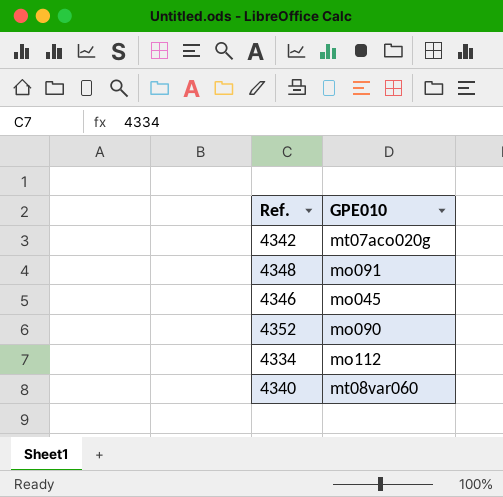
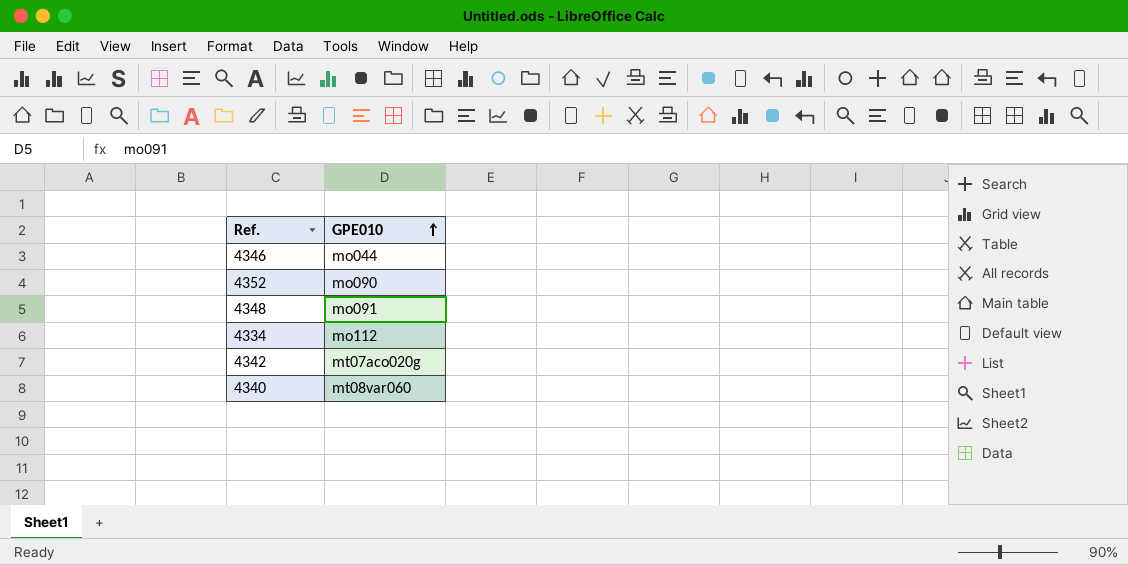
row order: none -> GPE010 ascending
4346 | GPE010: mo045 -> mo044

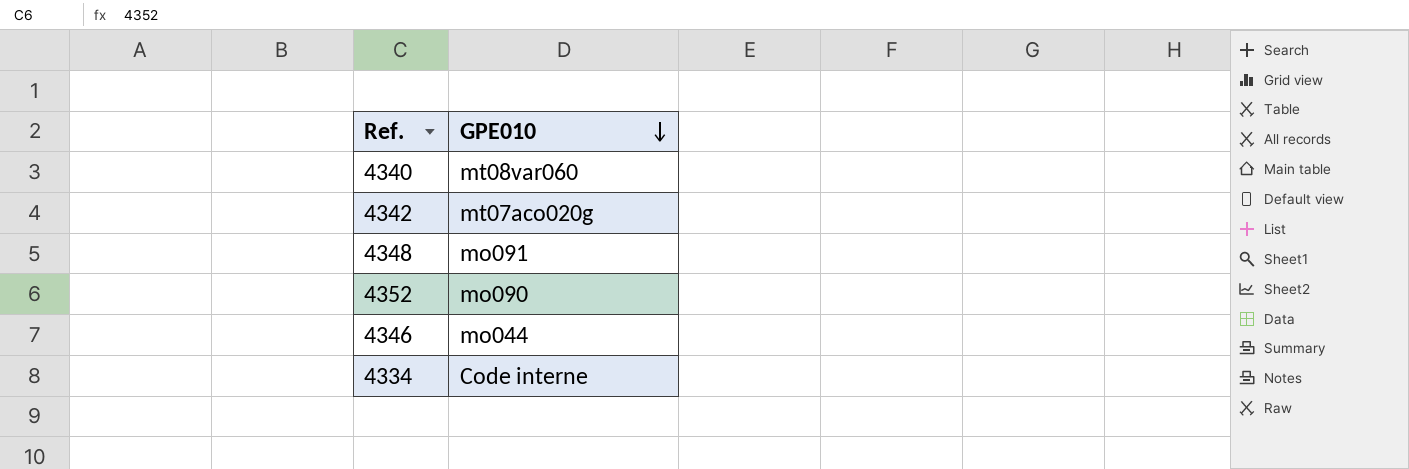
row order: GPE010 ascending -> GPE010 descending
4334 | GPE010: mo112 -> Code interne

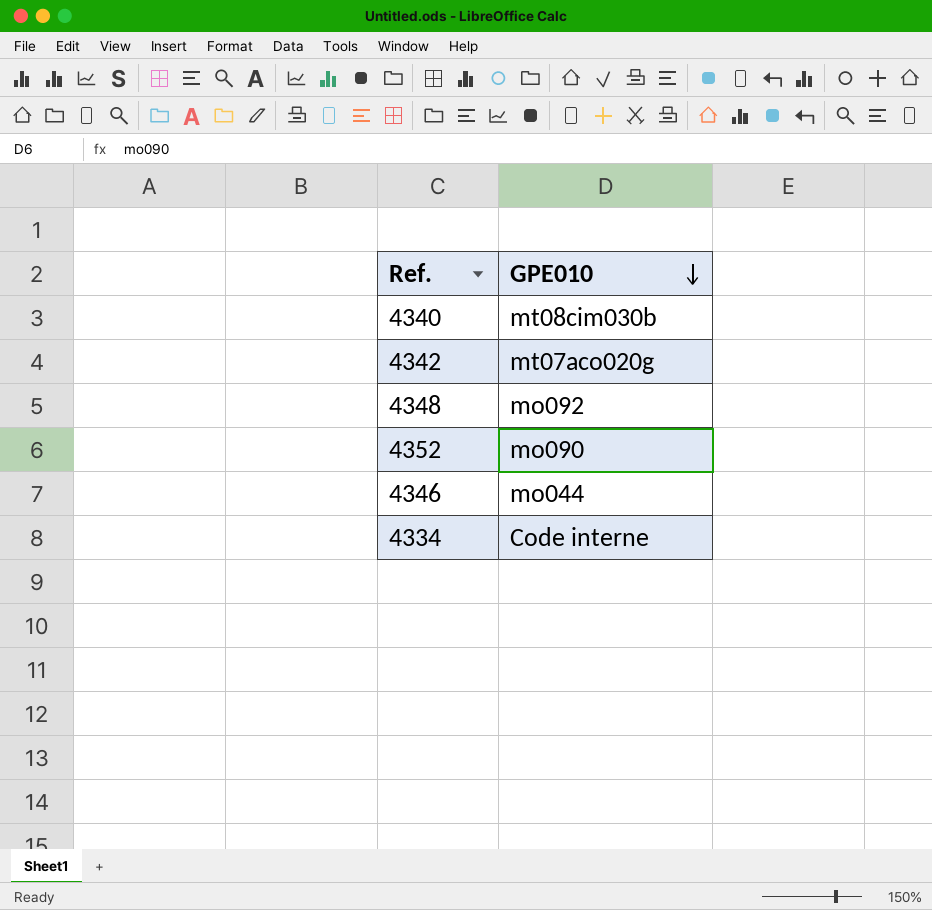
4340 | GPE010: mt08var060 -> mt08cim030b
4348 | GPE010: mo091 -> mo092

